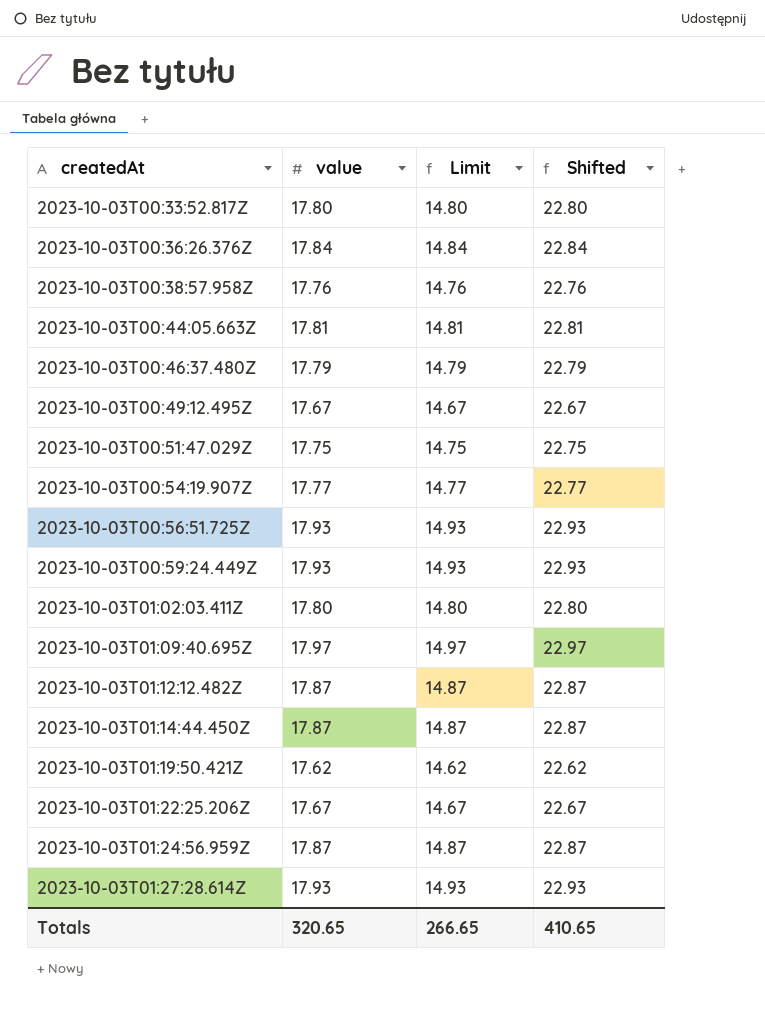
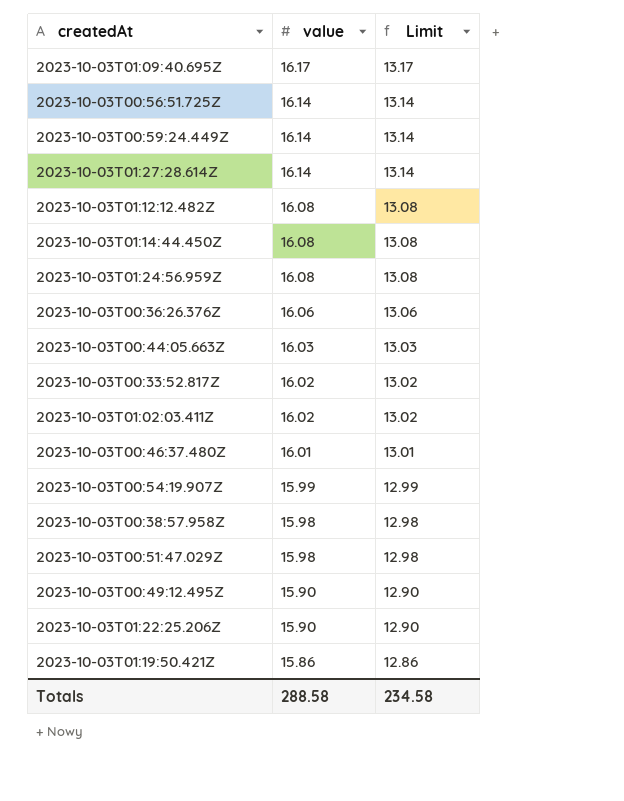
row order: createdAt ascending -> value descending
column Shifted | formula: [value] + 5 -> none
2023-10-03T01:09:40.695Z | value: 17.97 -> 16.17
2023-10-03T01:09:40.695Z | Limit: 14.97 -> 13.17
2023-10-03T00:56:51.725Z | value: 17.93 -> 16.14
2023-10-03T00:56:51.725Z | Limit: 14.93 -> 13.14
2023-10-03T00:59:24.449Z | value: 17.93 -> 16.14
2023-10-03T00:59:24.449Z | Limit: 14.93 -> 13.14
2023-10-03T01:27:28.614Z | value: 17.93 -> 16.14
2023-10-03T01:27:28.614Z | Limit: 14.93 -> 13.14
2023-10-03T01:12:12.482Z | value: 17.87 -> 16.08
2023-10-03T01:12:12.482Z | Limit: 14.87 -> 13.08
2023-10-03T01:14:44.450Z | value: 17.87 -> 16.08
2023-10-03T01:14:44.450Z | Limit: 14.87 -> 13.08
2023-10-03T01:24:56.959Z | value: 17.87 -> 16.08
2023-10-03T01:24:56.959Z | Limit: 14.87 -> 13.08
2023-10-03T00:36:26.376Z | value: 17.84 -> 16.06
2023-10-03T00:36:26.376Z | Limit: 14.84 -> 13.06
2023-10-03T00:44:05.663Z | value: 17.81 -> 16.03
2023-10-03T00:44:05.663Z | Limit: 14.81 -> 13.03
2023-10-03T00:33:52.817Z | value: 17.80 -> 16.02
2023-10-03T00:33:52.817Z | Limit: 14.80 -> 13.02
2023-10-03T01:02:03.411Z | value: 17.80 -> 16.02
2023-10-03T01:02:03.411Z | Limit: 14.80 -> 13.02
2023-10-03T00:46:37.480Z | value: 17.79 -> 16.01
2023-10-03T00:46:37.480Z | Limit: 14.79 -> 13.01
2023-10-03T00:54:19.907Z | value: 17.77 -> 15.99
2023-10-03T00:54:19.907Z | Limit: 14.77 -> 12.99
2023-10-03T00:38:57.958Z | value: 17.76 -> 15.98
2023-10-03T00:38:57.958Z | Limit: 14.76 -> 12.98
2023-10-03T00:51:47.029Z | value: 17.75 -> 15.98
2023-10-03T00:51:47.029Z | Limit: 14.75 -> 12.98
2023-10-03T00:49:12.495Z | value: 17.67 -> 15.90
2023-10-03T00:49:12.495Z | Limit: 14.67 -> 12.90
2023-10-03T01:22:25.206Z | value: 17.67 -> 15.90
2023-10-03T01:22:25.206Z | Limit: 14.67 -> 12.90
2023-10-03T01:19:50.421Z | value: 17.62 -> 15.86
2023-10-03T01:19:50.421Z | Limit: 14.62 -> 12.86
Totals | value: 320.65 -> 288.58
Totals | Limit: 266.65 -> 234.58

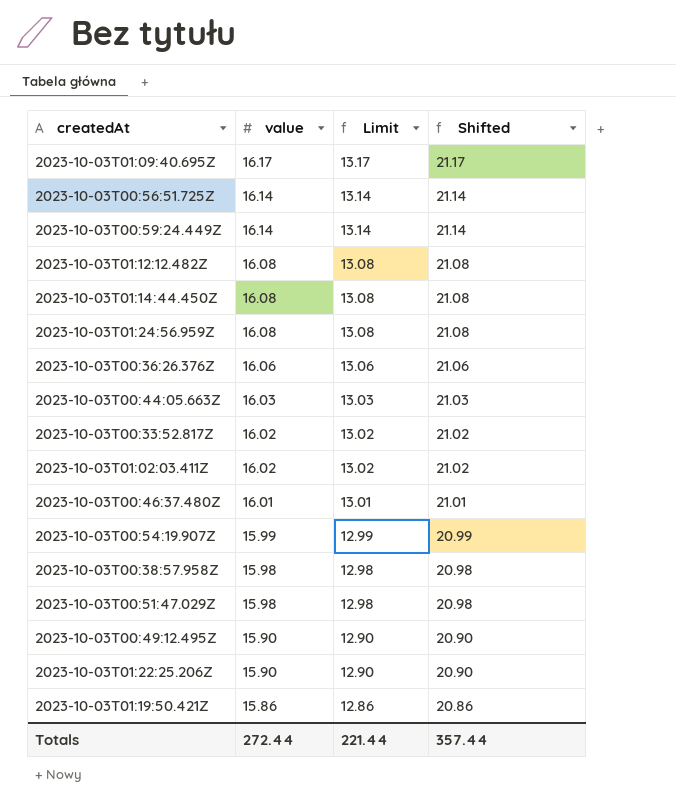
column Shifted | formula: none -> [value] + 5
row 2023-10-03T01:27:28.614Z: 16.14 | 13.14 -> none
Totals | value: 288.58 -> 272.44
Totals | Limit: 234.58 -> 221.44

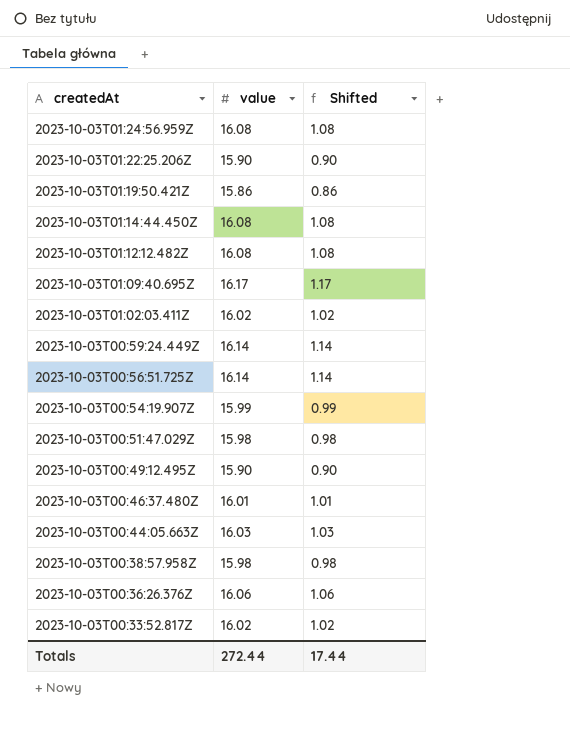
row order: value descending -> createdAt descending
column Limit | formula: [value] - 3 -> none
column Shifted | formula: [value] + 5 -> [value] - 15
Totals | Shifted: 357.44 -> 17.44

